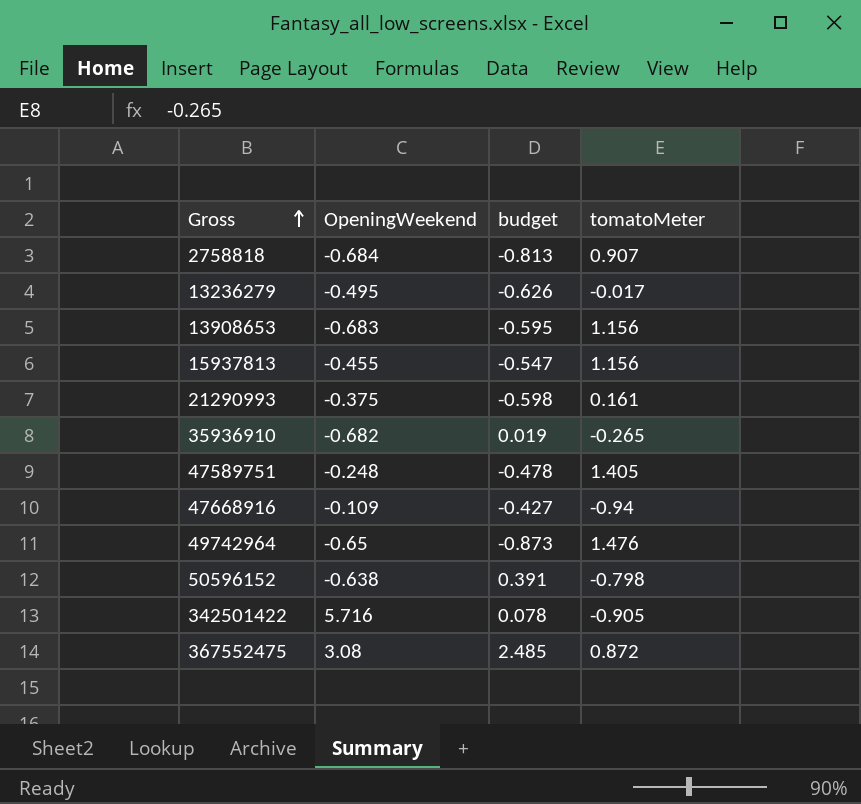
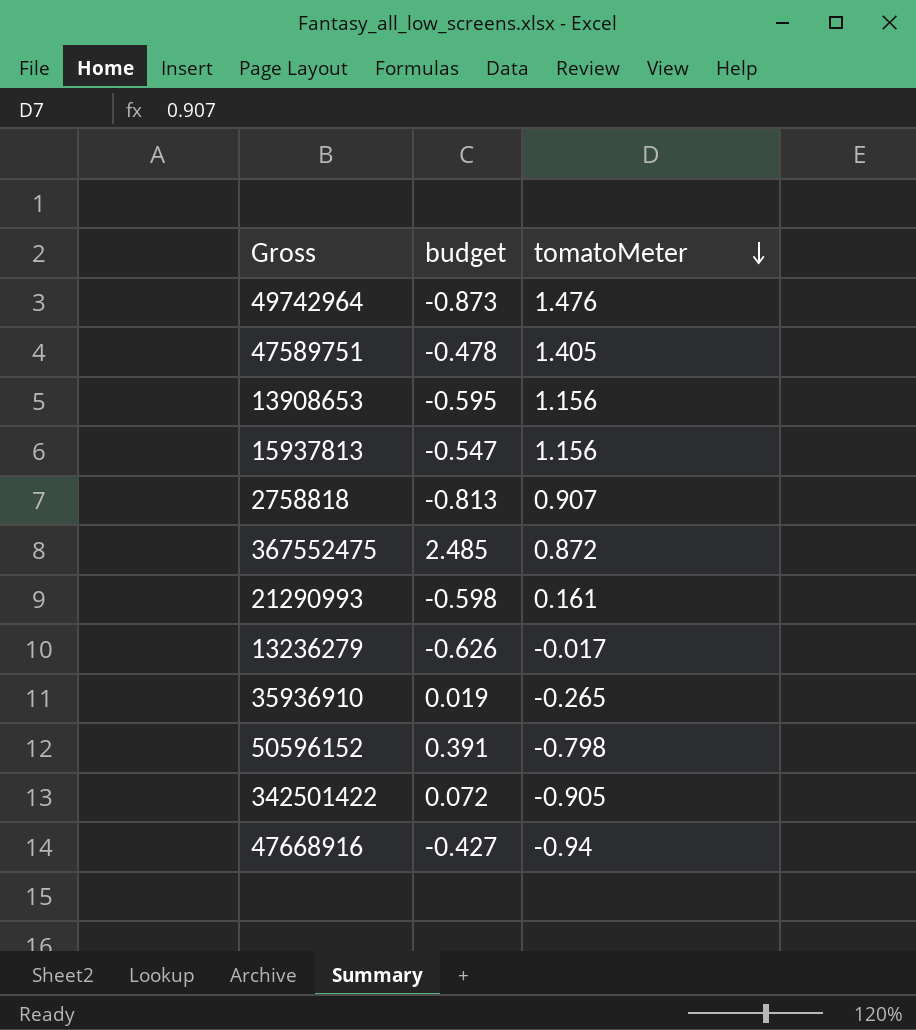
row order: Gross ascending -> tomatoMeter descending
column OpeningWeekend | position: 2 -> none
342501422 | budget: 0.078 -> 0.072

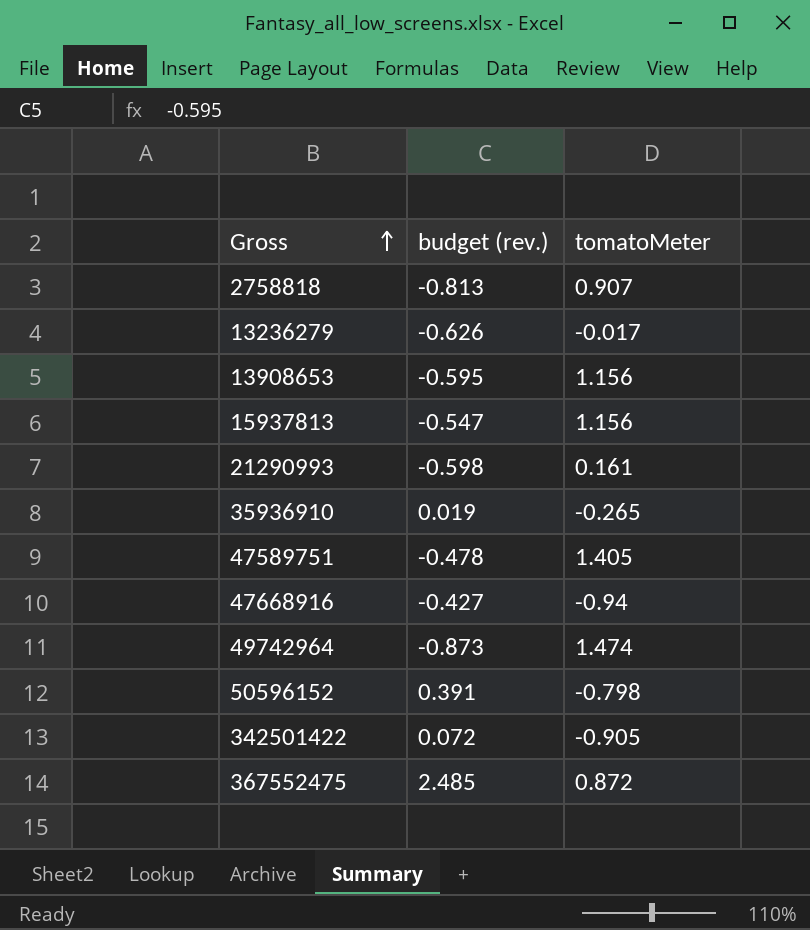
row order: tomatoMeter descending -> Gross ascending
column name: budget -> budget (rev.)
49742964 | tomatoMeter: 1.476 -> 1.474

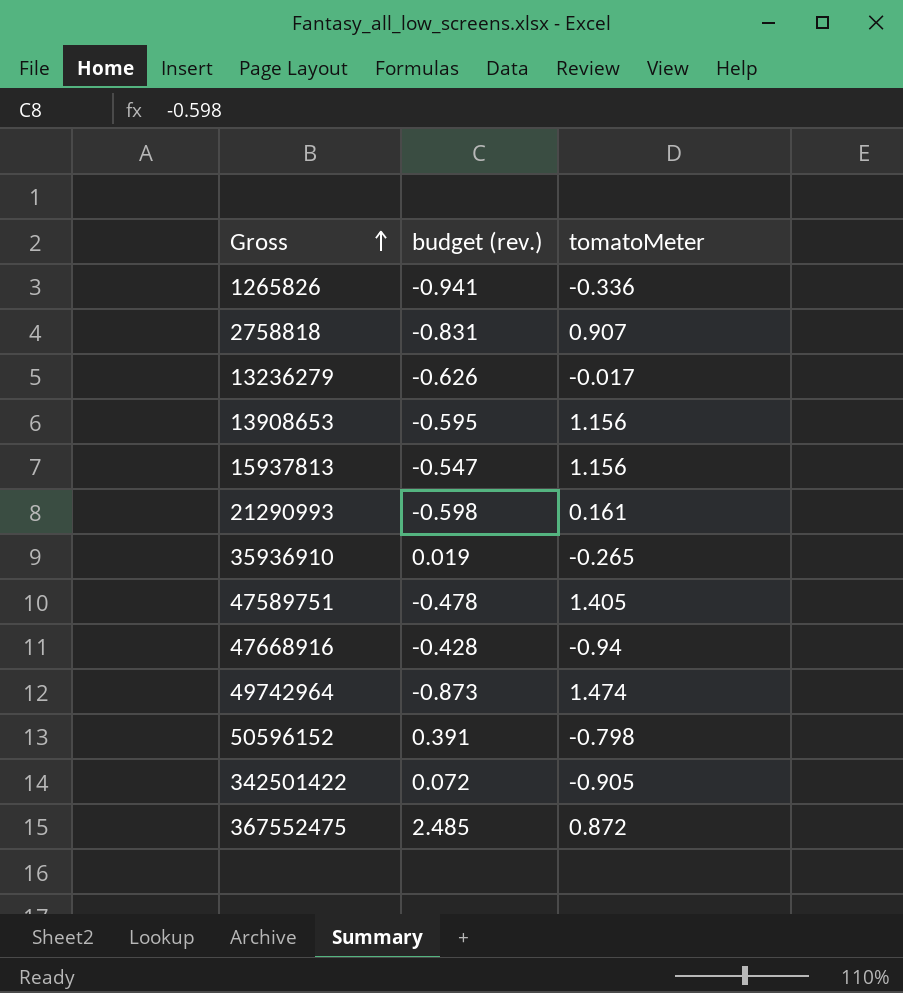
row 1265826: none -> -0.941 | -0.336
2758818 | budget (rev.): -0.813 -> -0.831
47668916 | budget (rev.): -0.427 -> -0.428

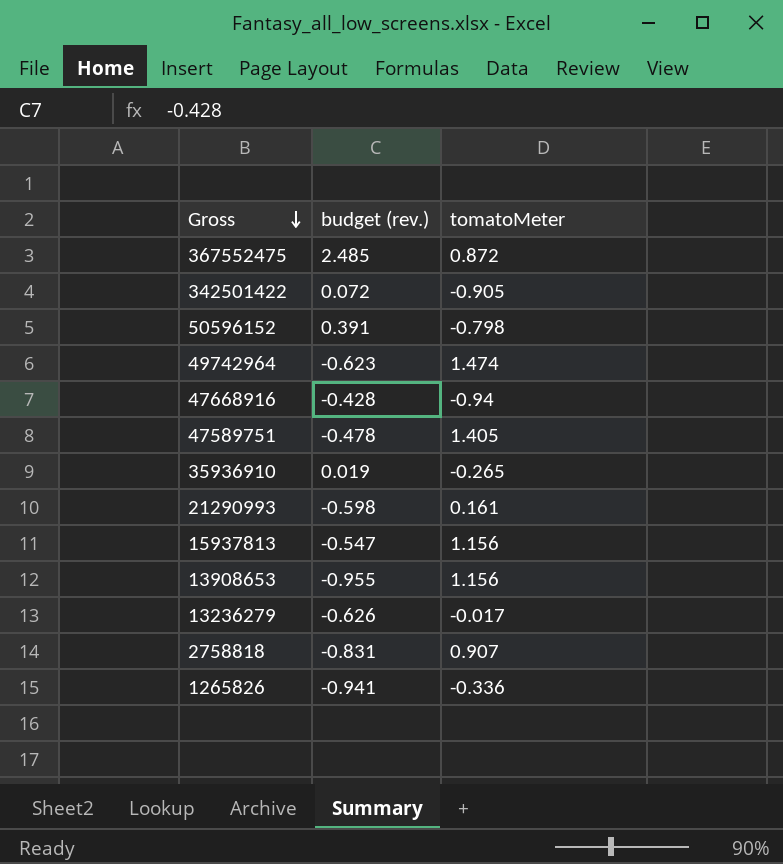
row order: Gross ascending -> Gross descending
49742964 | budget (rev.): -0.873 -> -0.623
13908653 | budget (rev.): -0.595 -> -0.955

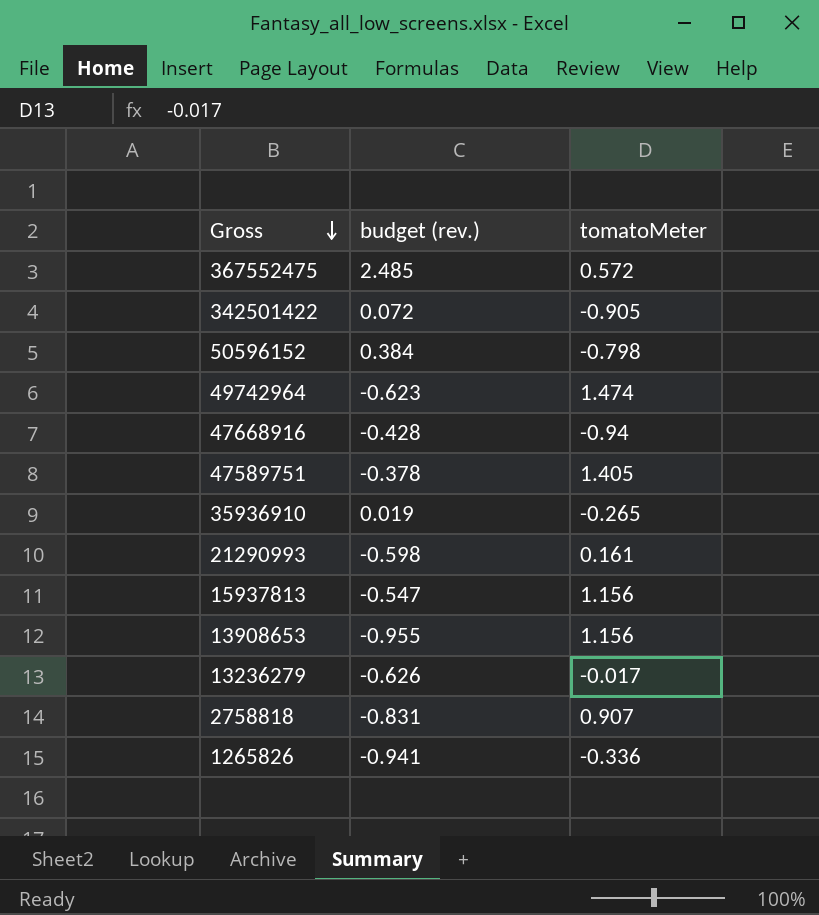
367552475 | tomatoMeter: 0.872 -> 0.572
50596152 | budget (rev.): 0.391 -> 0.384
47589751 | budget (rev.): -0.478 -> -0.378

